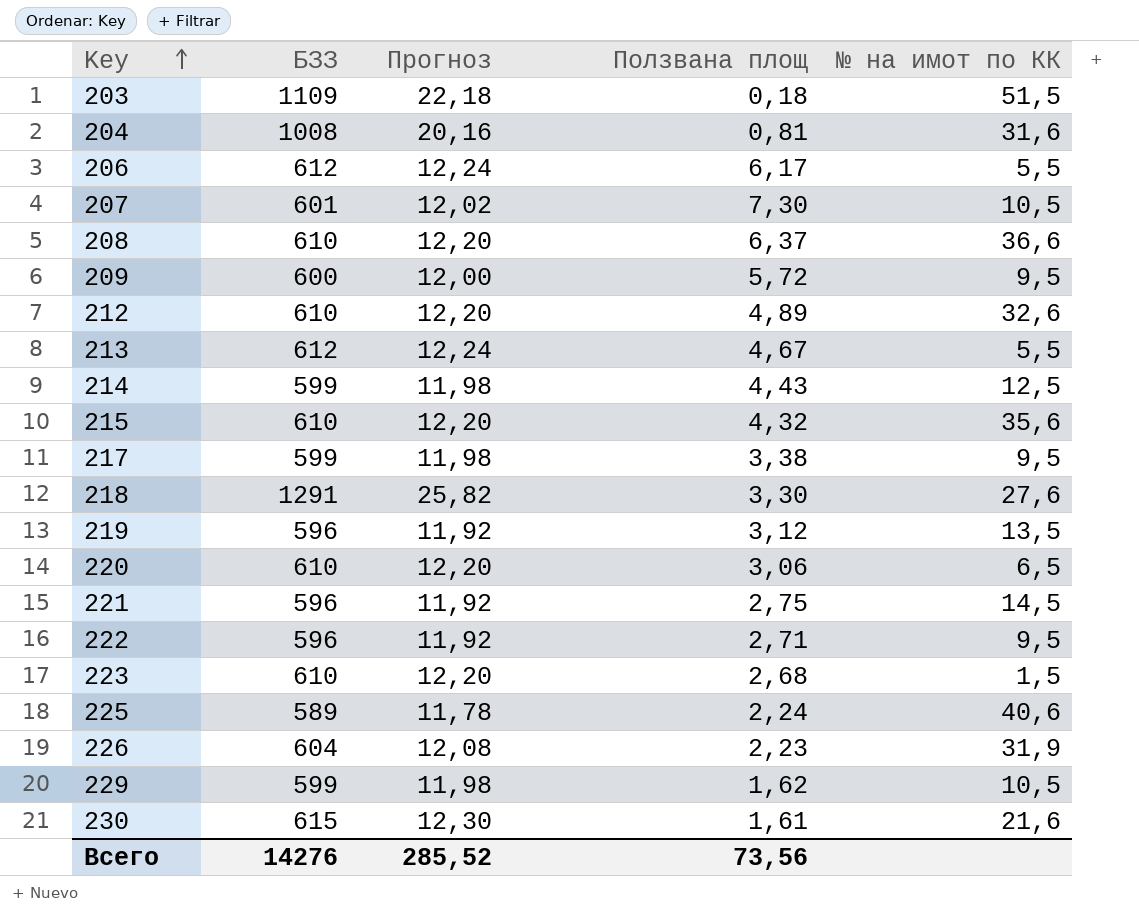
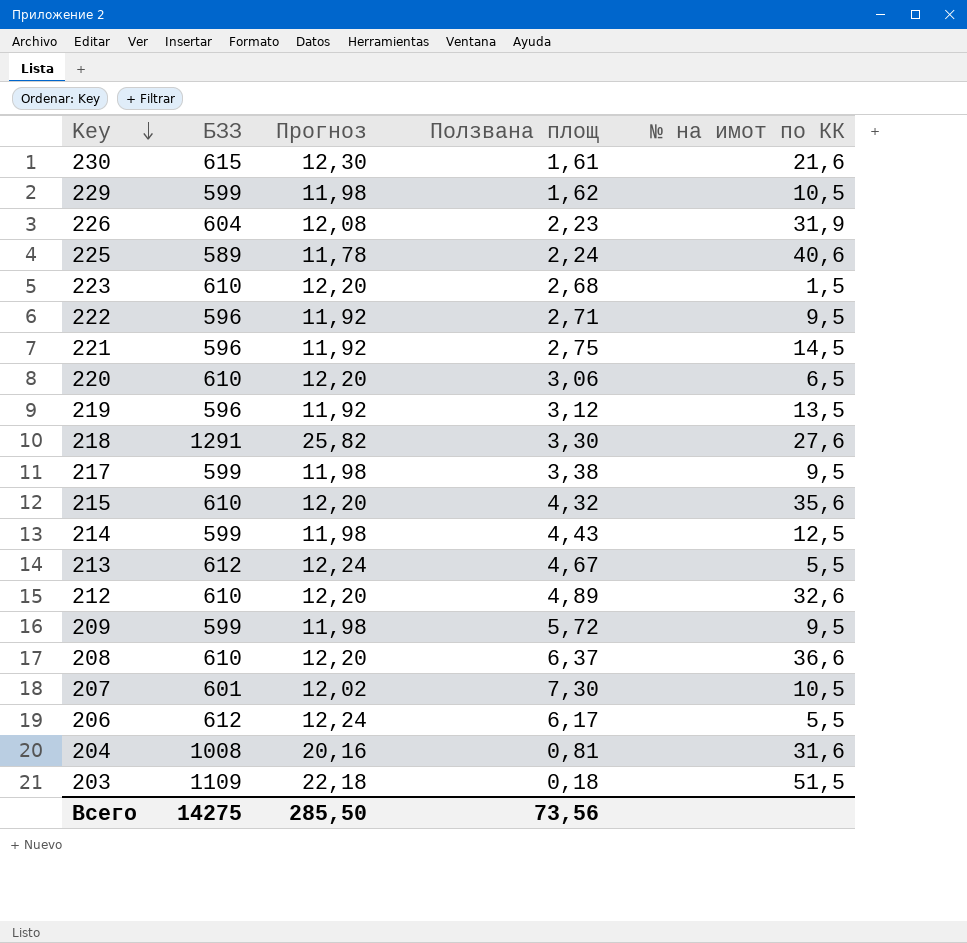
row order: Key ascending -> Key descending
209 | БЗЗ: 600 -> 599
209 | Прогноз: 12,00 -> 11,98
Всего | БЗЗ: 14276 -> 14275
Всего | Прогноз: 285,52 -> 285,50

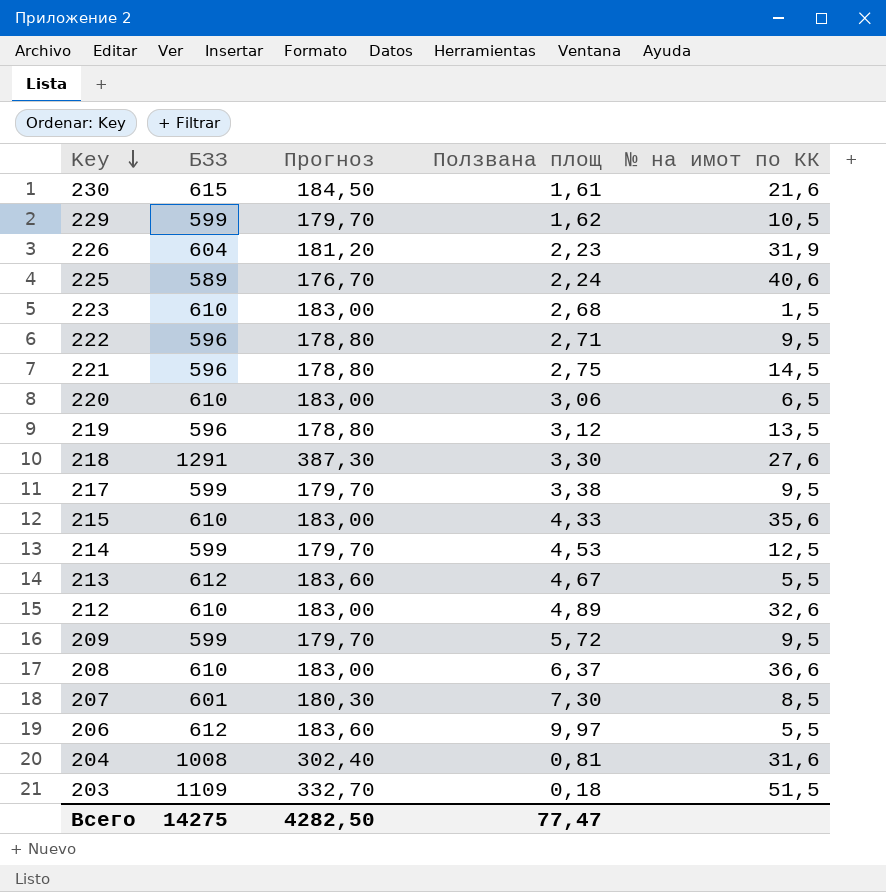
column Прогноз | formula: [БЗЗ] * 0,02 -> [БЗЗ] * 0,3
215 | Ползвана площ: 4,32 -> 4,33
214 | Ползвана площ: 4,43 -> 4,53
207 | № на имот по КК: 10,5 -> 8,5
206 | Ползвана площ: 6,17 -> 9,97
Всего | Прогноз: 285,50 -> 4282,50
Всего | Ползвана площ: 73,56 -> 77,47

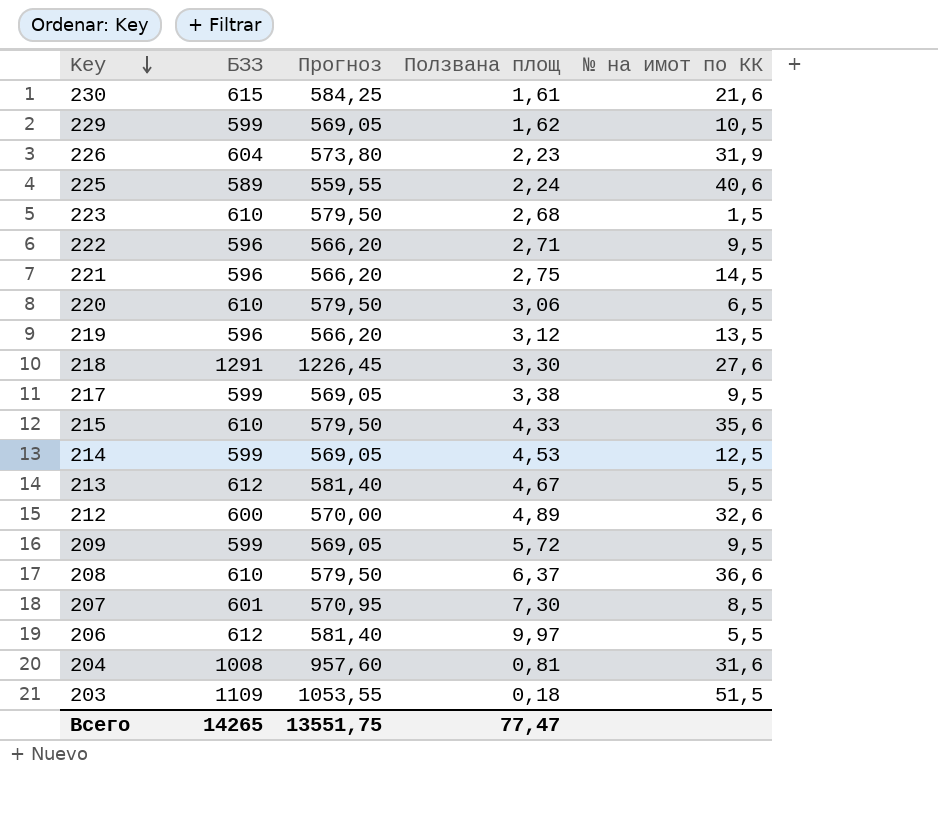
column Прогноз | formula: [БЗЗ] * 0,3 -> [БЗЗ] * 0,95
212 | БЗЗ: 610 -> 600
Всего | БЗЗ: 14275 -> 14265
Всего | Прогноз: 4282,50 -> 13551,75

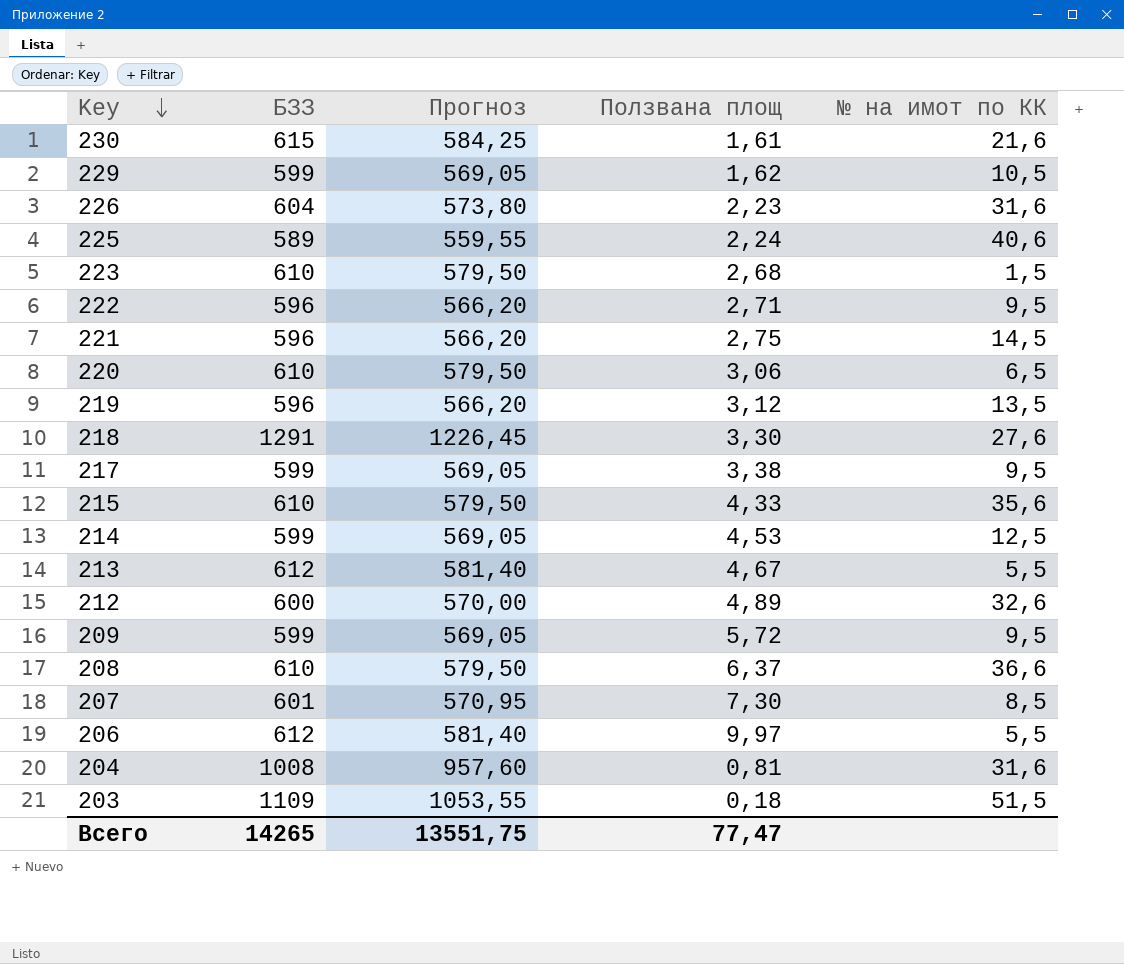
226 | № на имот по КК: 31,9 -> 31,6

